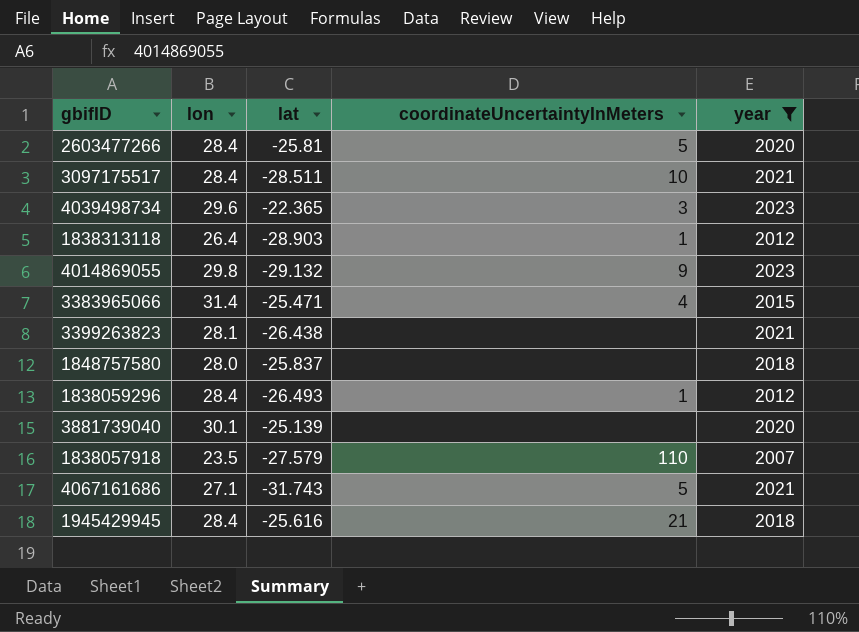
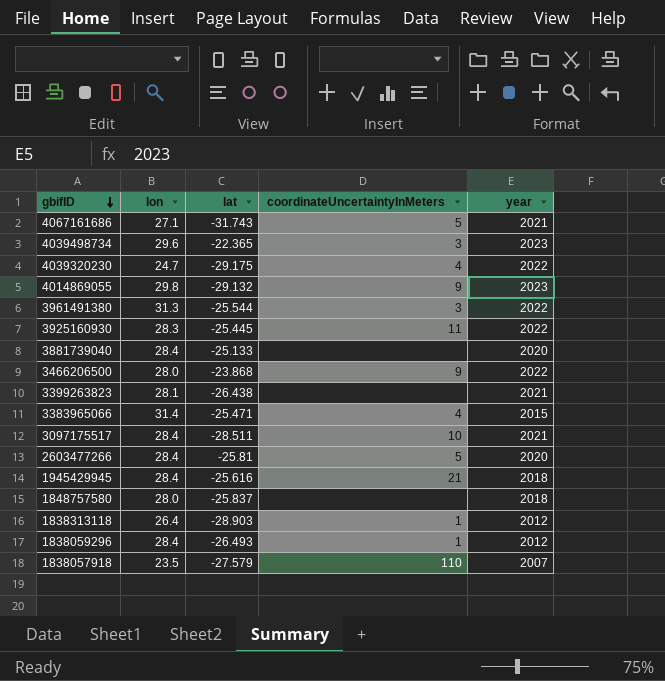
filter: year != 2022 -> none
row order: none -> gbifID descending
3881739040 | lon: 30.1 -> 28.4
3881739040 | lat: -25.139 -> -25.133

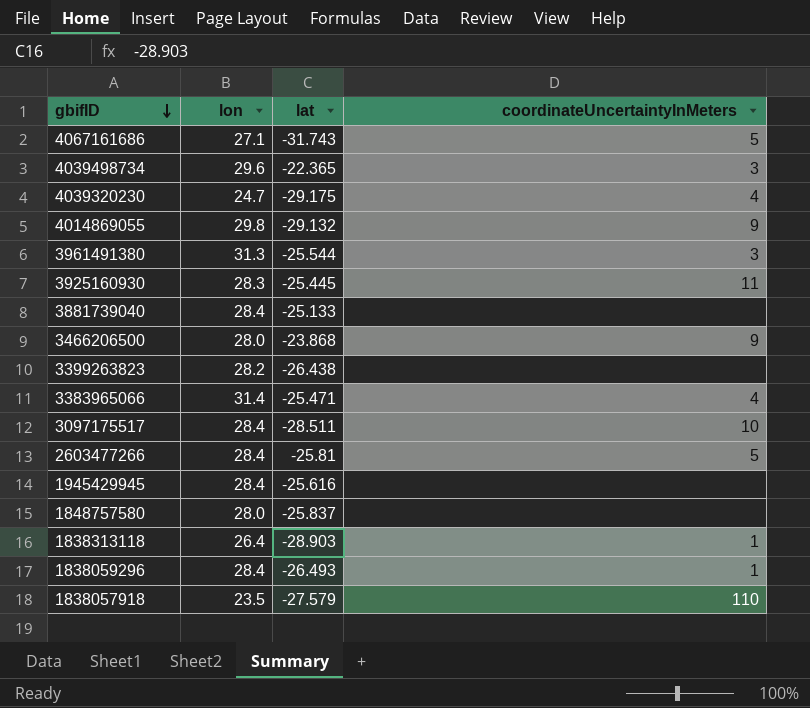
column year | position: 5 -> none
3399263823 | lon: 28.1 -> 28.2
1945429945 | coordinateUncertaintyInMeters: 21 -> none

